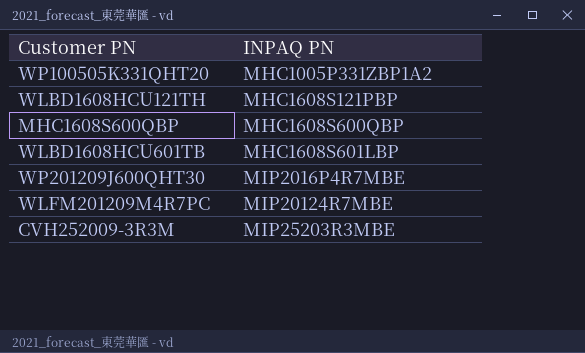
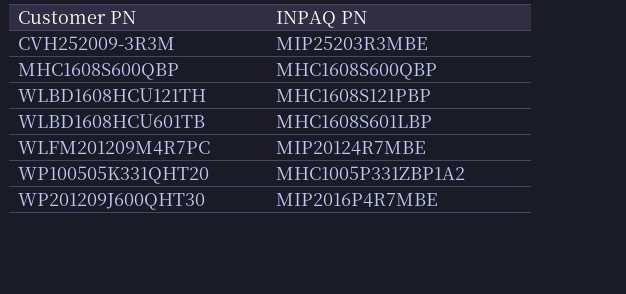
row order: INPAQ PN ascending -> Customer PN ascending

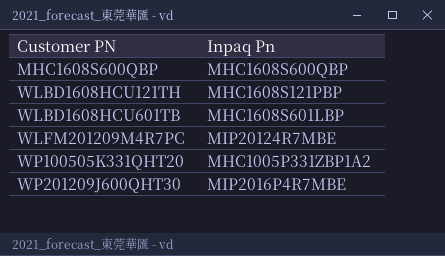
column name: INPAQ PN -> Inpaq Pn
row CVH252009-3R3M: MIP25203R3MBE -> none

